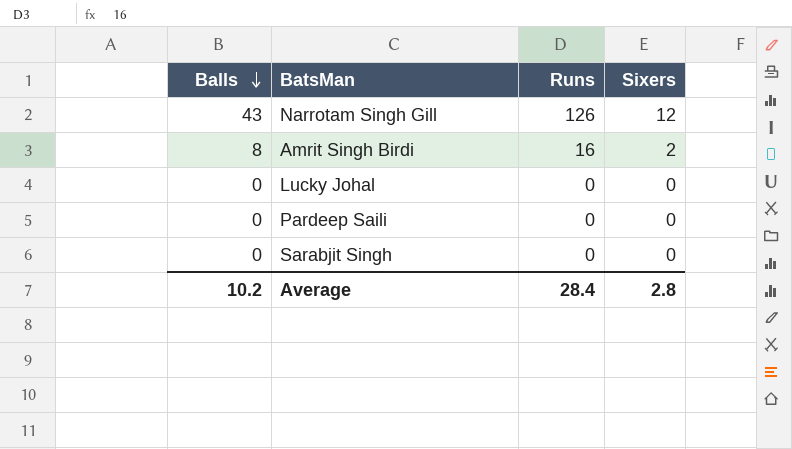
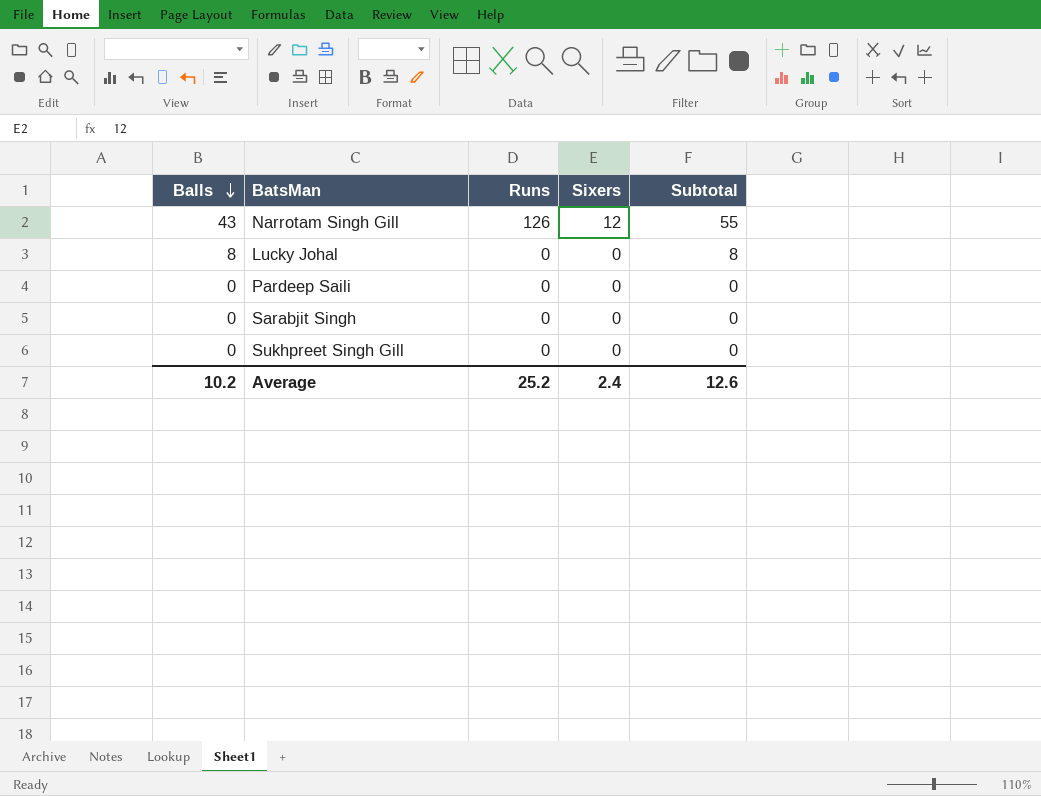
column Subtotal | formula: none -> [Balls] + [Sixers]
row Amrit Singh Birdi: 8 | 16 | 2 -> none
Lucky Johal | Balls: 0 -> 8
row Sukhpreet Singh Gill: none -> 0 | 0 | 0 | 0
Average | Runs: 28.4 -> 25.2
Average | Sixers: 2.8 -> 2.4

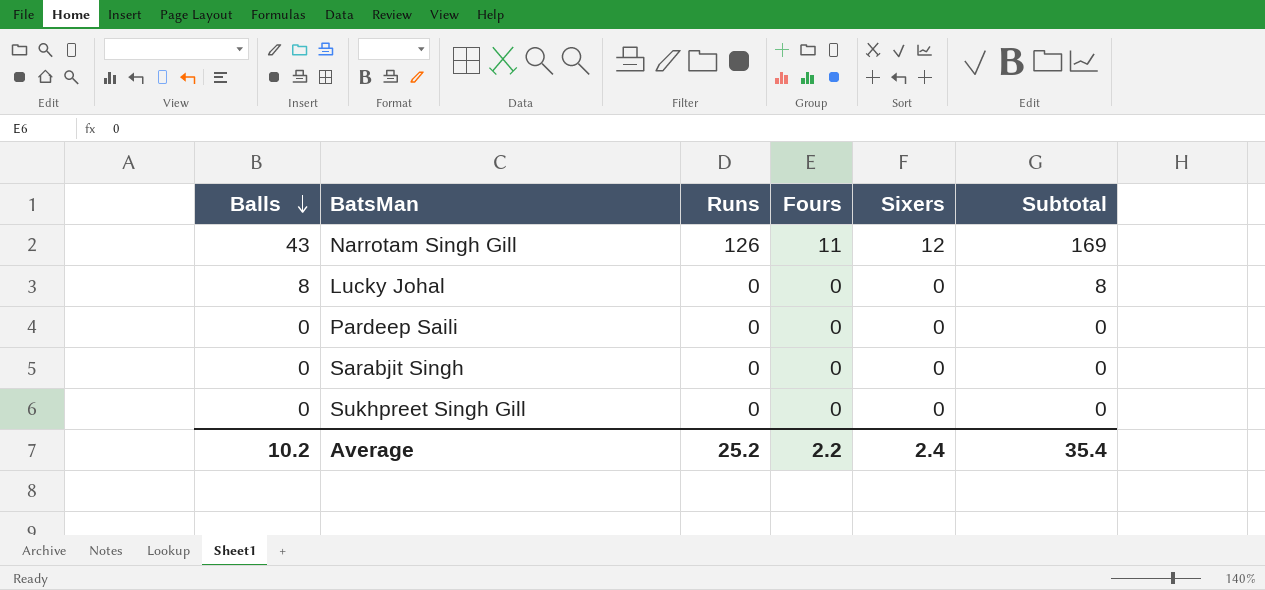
column Fours | position: none -> 4
column Subtotal | formula: [Balls] + [Sixers] -> [Balls] + [Runs]
Average | Subtotal: 12.6 -> 35.4

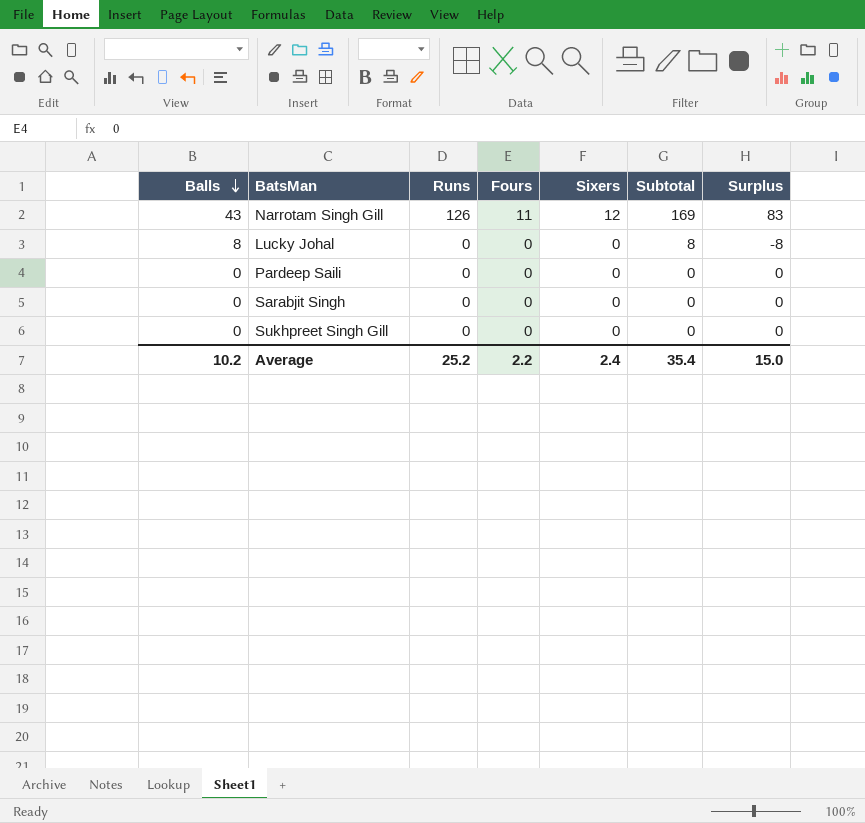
column Surplus | formula: none -> [Runs] - [Balls]

